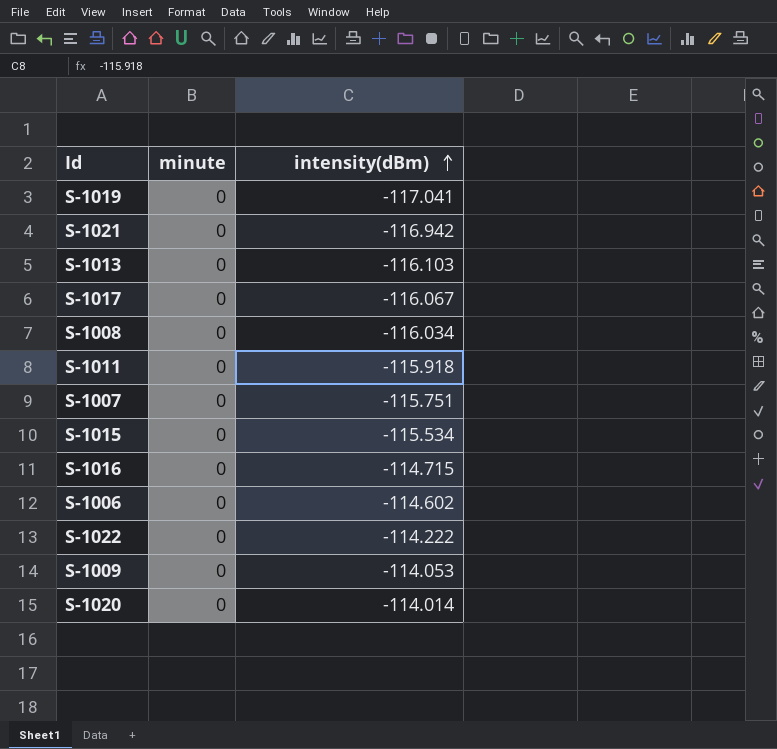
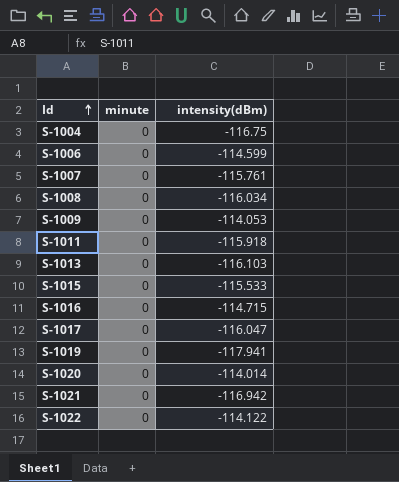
row order: intensity(dBm) ascending -> Id ascending
row S-1004: none -> 0 | -116.75
S-1006 | intensity(dBm): -114.602 -> -114.599
S-1007 | intensity(dBm): -115.751 -> -115.761
S-1015 | intensity(dBm): -115.534 -> -115.533
S-1017 | intensity(dBm): -116.067 -> -116.047
S-1019 | intensity(dBm): -117.041 -> -117.941
S-1022 | intensity(dBm): -114.222 -> -114.122

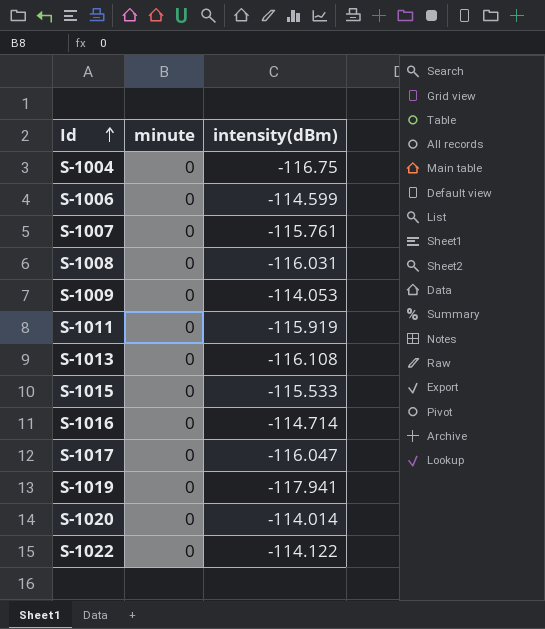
row S-1021: 0 | -116.942 -> none
S-1008 | intensity(dBm): -116.034 -> -116.031
S-1011 | intensity(dBm): -115.918 -> -115.919
S-1013 | intensity(dBm): -116.103 -> -116.108
S-1016 | intensity(dBm): -114.715 -> -114.714

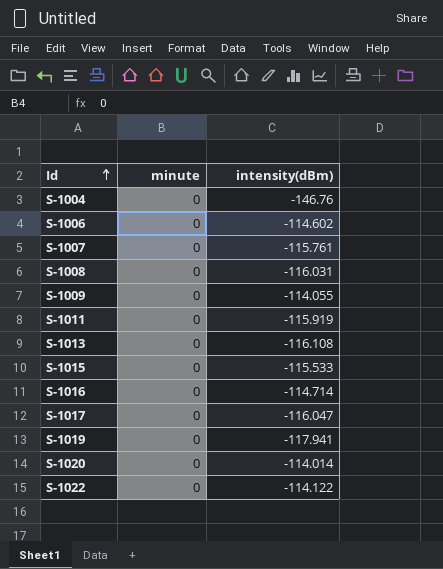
S-1004 | intensity(dBm): -116.75 -> -146.76
S-1006 | intensity(dBm): -114.599 -> -114.602
S-1009 | intensity(dBm): -114.053 -> -114.055

